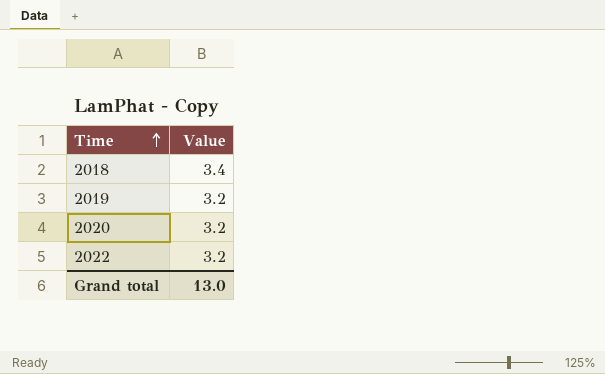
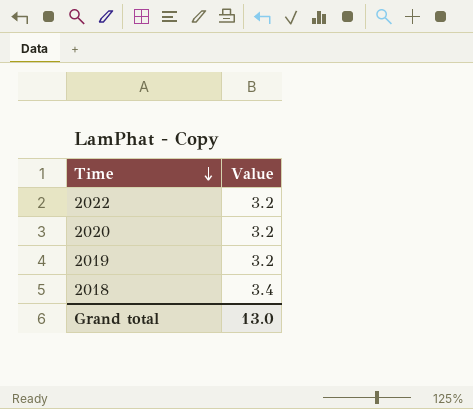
row order: Time ascending -> Time descending

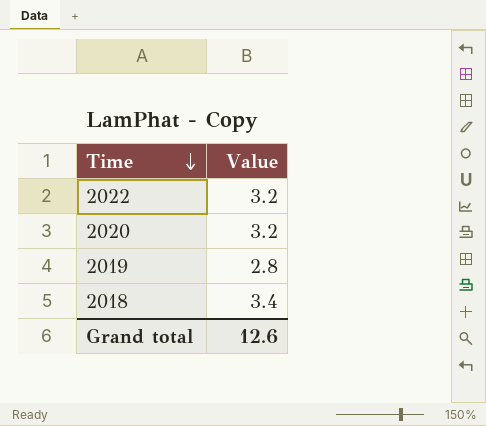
2019 | Value: 3.2 -> 2.8
Grand total | Value: 13.0 -> 12.6

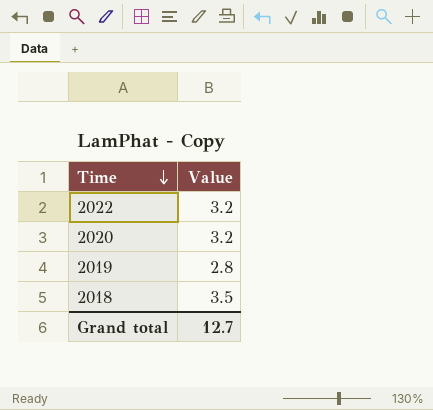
2018 | Value: 3.4 -> 3.5
Grand total | Value: 12.6 -> 12.7

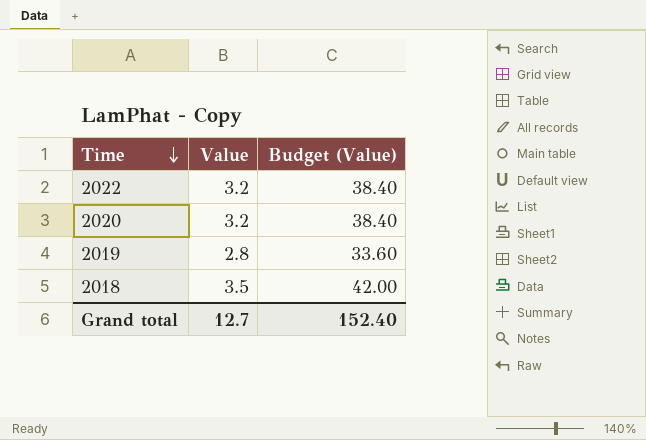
column Budget (Value) | formula: none -> [Value] * 12

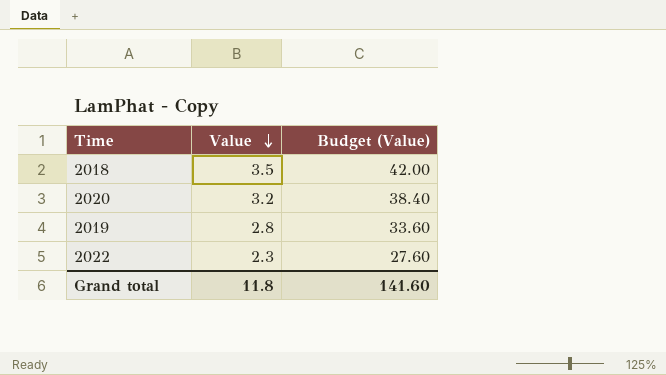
row order: Time descending -> Value descending
2022 | Value: 3.2 -> 2.3
2022 | Budget (Value): 38.40 -> 27.60
Grand total | Value: 12.7 -> 11.8
Grand total | Budget (Value): 152.40 -> 141.60

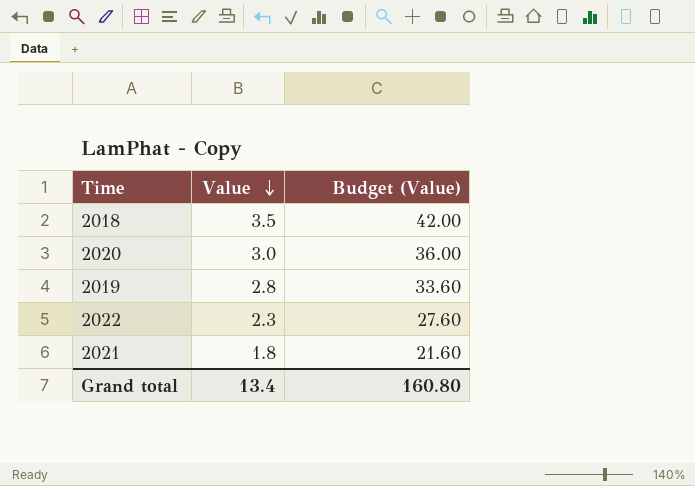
2020 | Value: 3.2 -> 3.0
2020 | Budget (Value): 38.40 -> 36.00
row 2021: none -> 1.8 | 21.60
Grand total | Value: 11.8 -> 13.4
Grand total | Budget (Value): 141.60 -> 160.80

